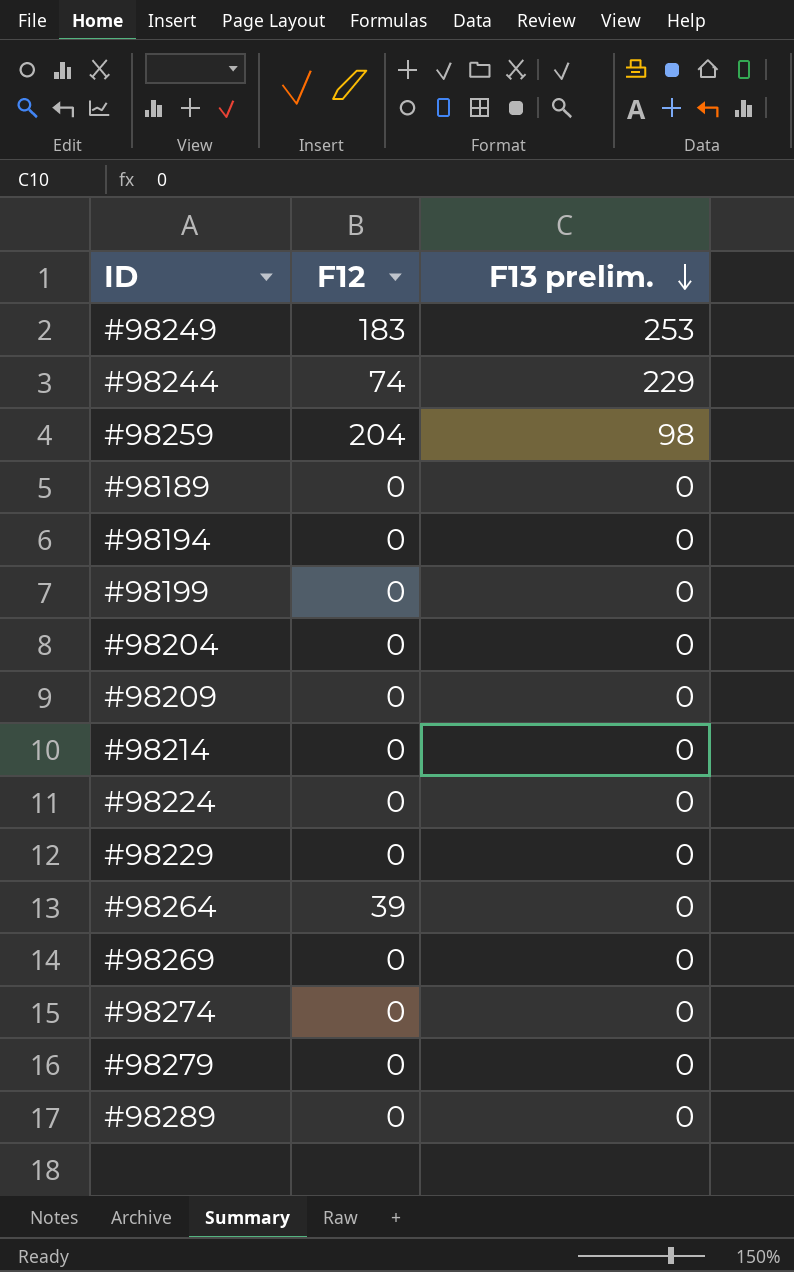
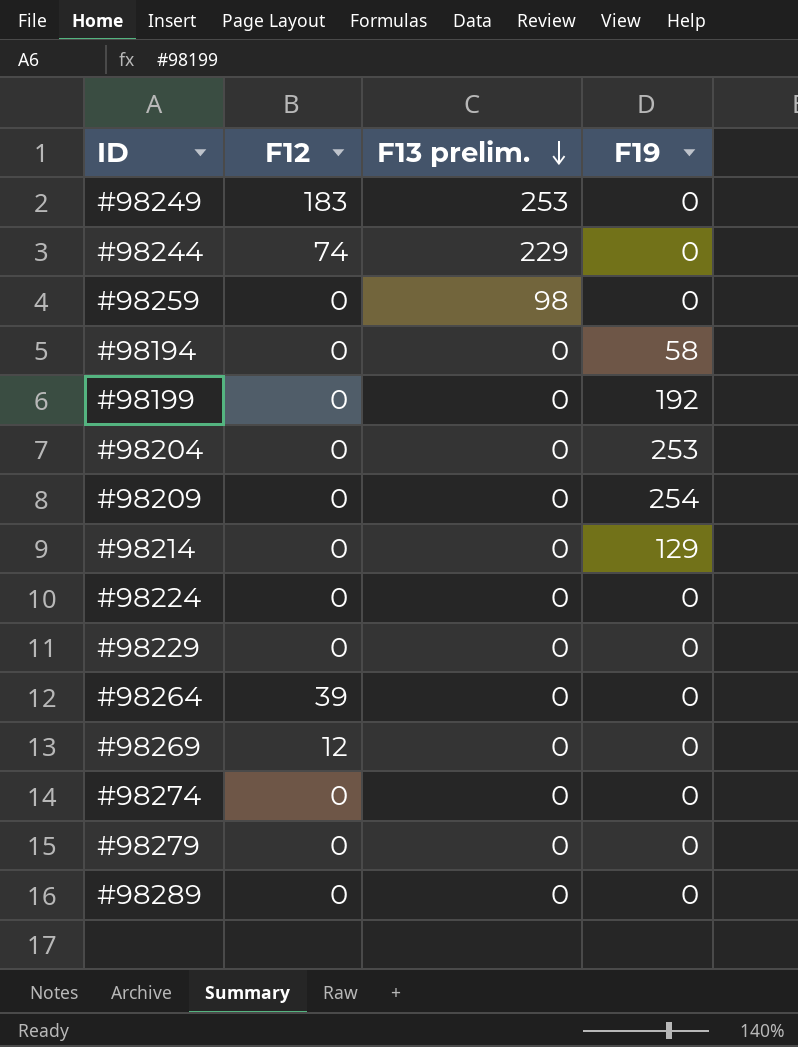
column F19 | position: none -> 4
row #98189: 0 | 0 -> none
#98259 | F12: 204 -> 0
#98269 | F12: 0 -> 12

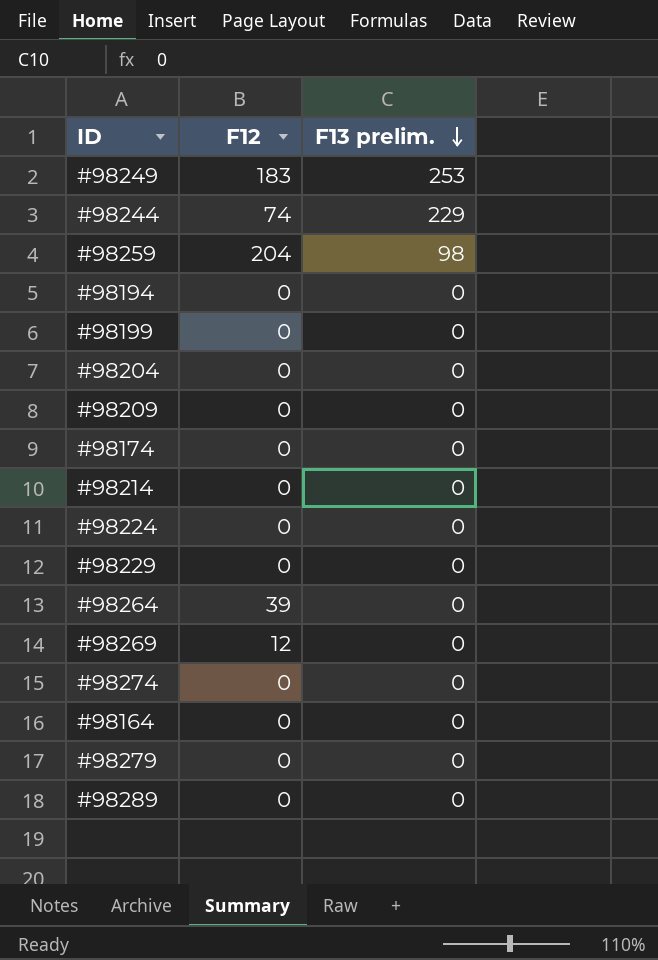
column F19 | position: 4 -> none
#98259 | F12: 0 -> 204
row #98174: none -> 0 | 0
row #98164: none -> 0 | 0

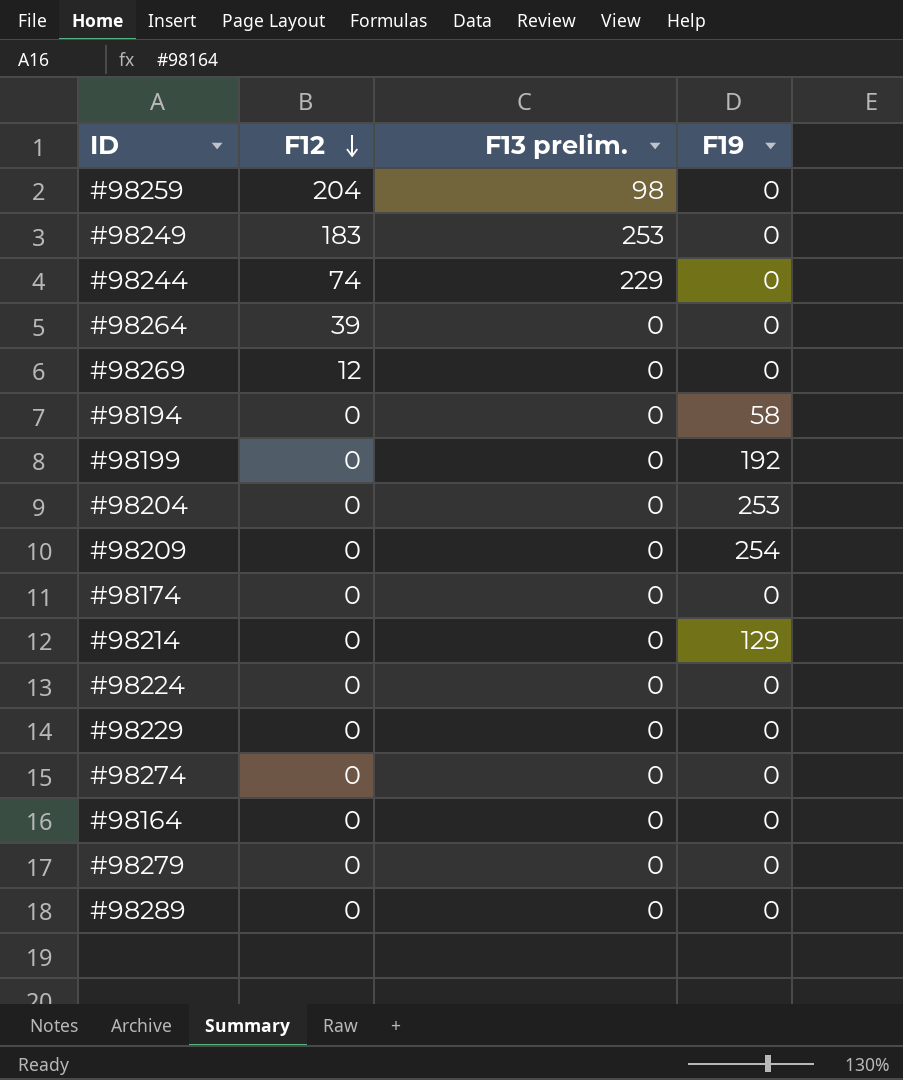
row order: F13 prelim. descending -> F12 descending
column F19 | position: none -> 4

